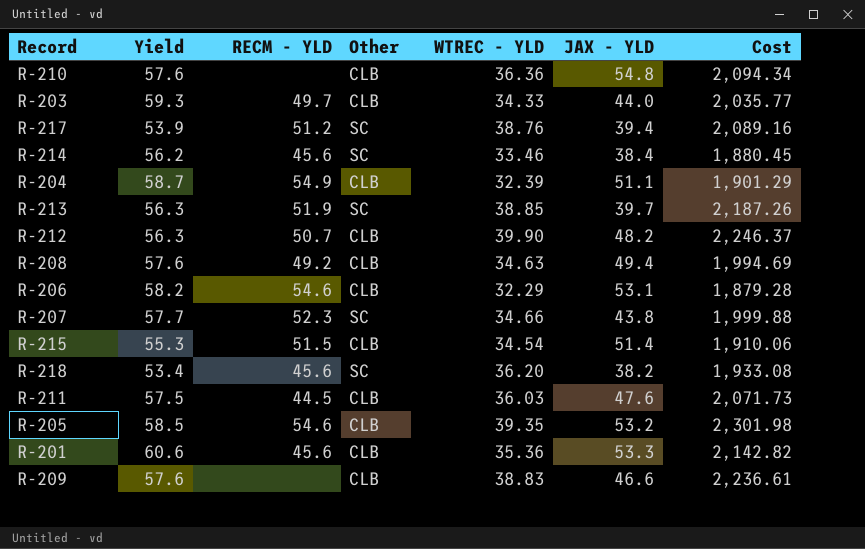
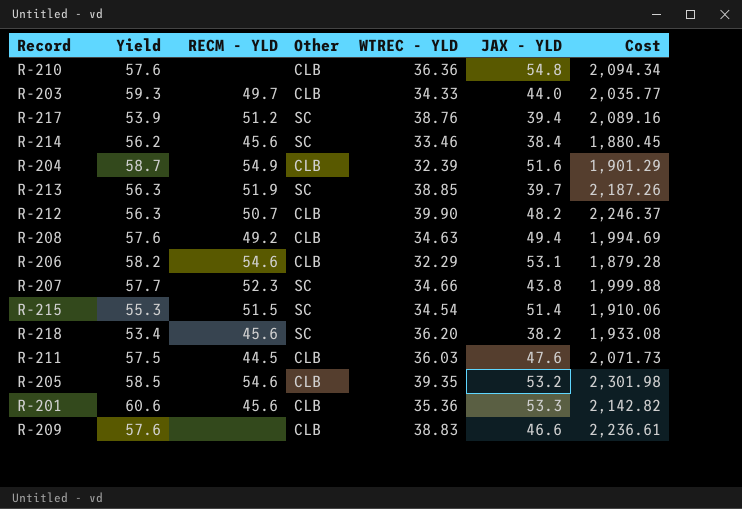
R-204 | JAX - YLD: 51.1 -> 51.6
R-215 | Other: CLB -> SC

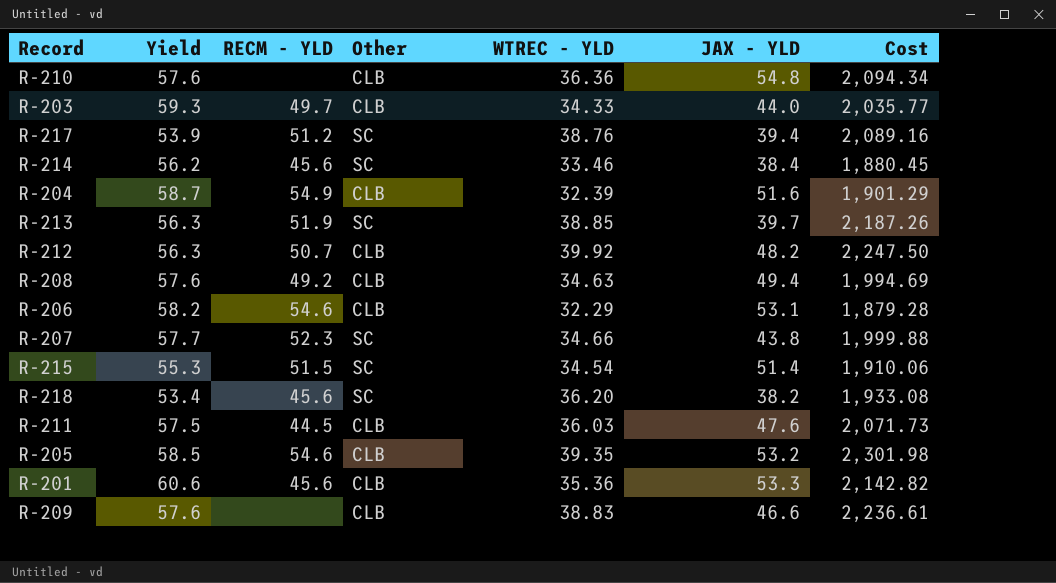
R-212 | WTREC - YLD: 39.90 -> 39.92
R-212 | Cost: 2,246.37 -> 2,247.50

